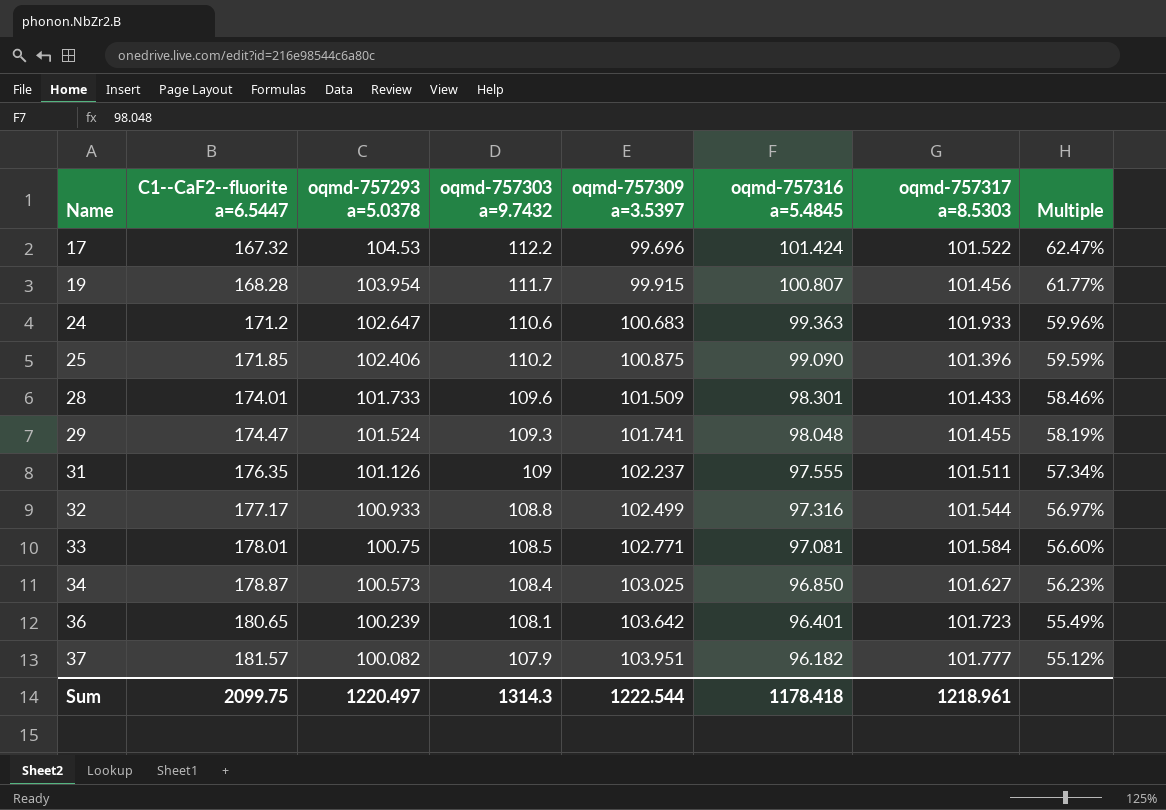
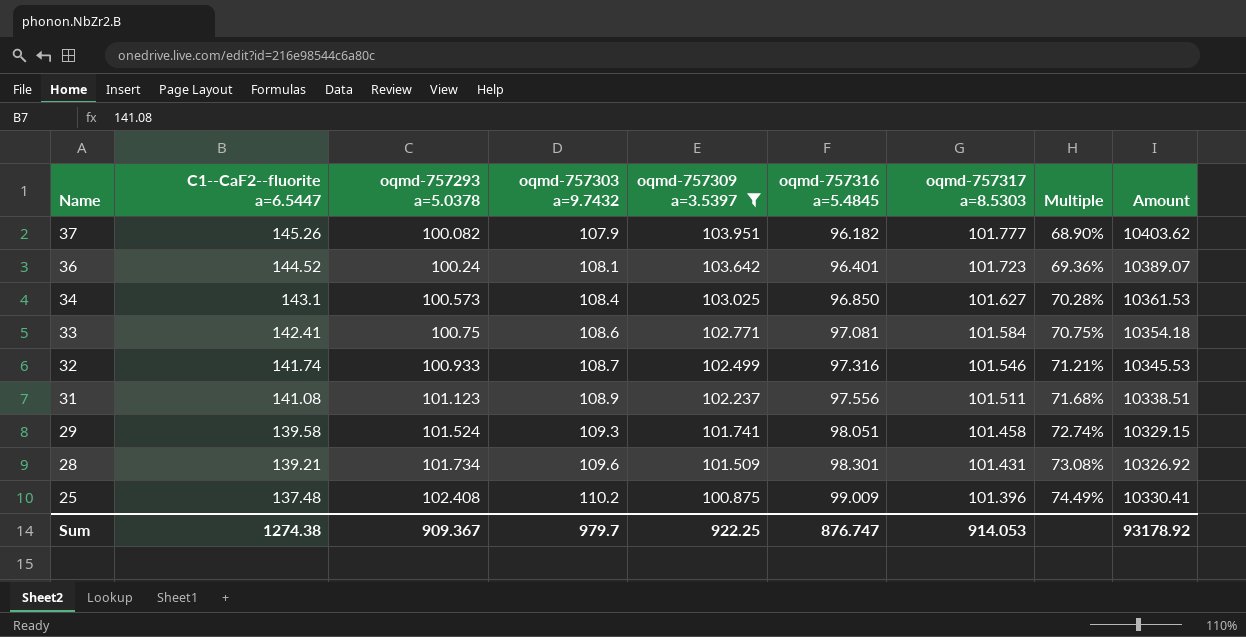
filter: none -> oqmd-757309 a=3.5397 >= 100.875
row order: Name ascending -> Name descending
column Amount | formula: none -> [oqmd-757293 a=5.0378] * [oqmd-757309 a=3.5397]
37 | C1--CaF2--fluorite a=6.5447: 181.57 -> 145.26
37 | Multiple: 55.12% -> 68.90%
36 | C1--CaF2--fluorite a=6.5447: 180.65 -> 144.52
36 | oqmd-757293 a=5.0378: 100.239 -> 100.24
36 | Multiple: 55.49% -> 69.36%
34 | C1--CaF2--fluorite a=6.5447: 178.87 -> 143.1
34 | Multiple: 56.23% -> 70.28%
33 | C1--CaF2--fluorite a=6.5447: 178.01 -> 142.41
33 | oqmd-757303 a=9.7432: 108.5 -> 108.6
33 | Multiple: 56.60% -> 70.75%
32 | C1--CaF2--fluorite a=6.5447: 177.17 -> 141.74
32 | oqmd-757303 a=9.7432: 108.8 -> 108.7
32 | oqmd-757317 a=8.5303: 101.544 -> 101.546
32 | Multiple: 56.97% -> 71.21%
31 | C1--CaF2--fluorite a=6.5447: 176.35 -> 141.08
31 | oqmd-757293 a=5.0378: 101.126 -> 101.123
31 | oqmd-757303 a=9.7432: 109 -> 108.9
31 | oqmd-757316 a=5.4845: 97.555 -> 97.556
31 | Multiple: 57.34% -> 71.68%
29 | C1--CaF2--fluorite a=6.5447: 174.47 -> 139.58
29 | oqmd-757316 a=5.4845: 98.048 -> 98.051
29 | oqmd-757317 a=8.5303: 101.455 -> 101.458
29 | Multiple: 58.19% -> 72.74%
28 | C1--CaF2--fluorite a=6.5447: 174.01 -> 139.21
28 | oqmd-757293 a=5.0378: 101.733 -> 101.734
28 | oqmd-757317 a=8.5303: 101.433 -> 101.431
28 | Multiple: 58.46% -> 73.08%
25 | C1--CaF2--fluorite a=6.5447: 171.85 -> 137.48
25 | oqmd-757293 a=5.0378: 102.406 -> 102.408
25 | oqmd-757316 a=5.4845: 99.090 -> 99.009
25 | Multiple: 59.59% -> 74.49%
Sum | C1--CaF2--fluorite a=6.5447: 2099.75 -> 1274.38
Sum | oqmd-757293 a=5.0378: 1220.497 -> 909.367
Sum | oqmd-757303 a=9.7432: 1314.3 -> 979.7
Sum | oqmd-757309 a=3.5397: 1222.544 -> 922.25
Sum | oqmd-757316 a=5.4845: 1178.418 -> 876.747
Sum | oqmd-757317 a=8.5303: 1218.961 -> 914.053

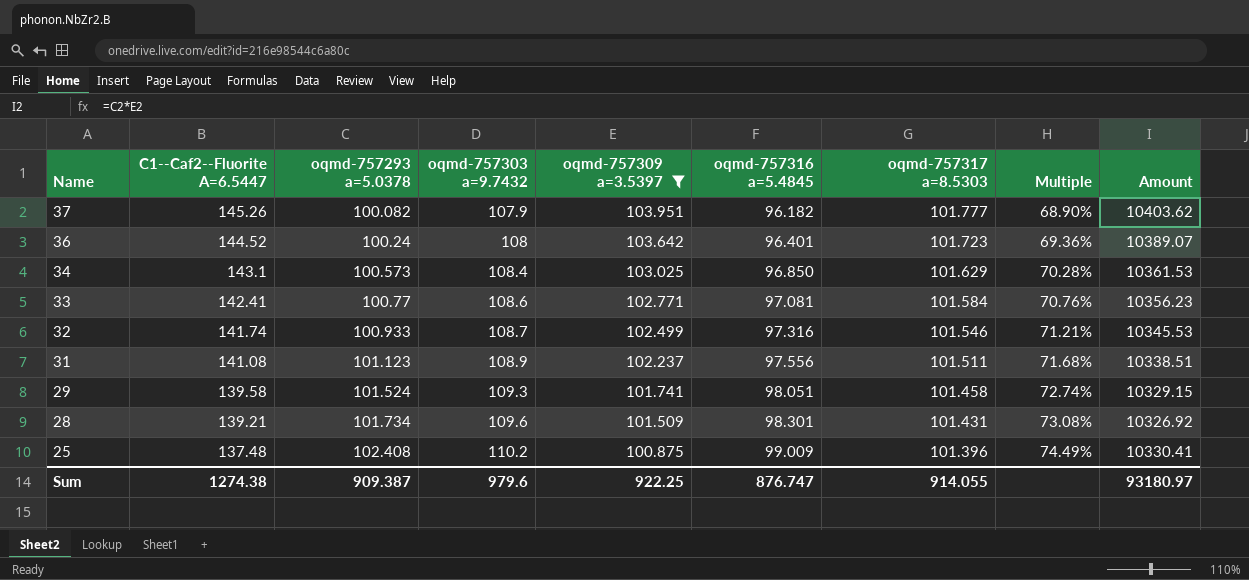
column name: C1--CaF2--fluorite a=6.5447 -> C1--Caf2--Fluorite A=6.5447
36 | oqmd-757303 a=9.7432: 108.1 -> 108
34 | oqmd-757317 a=8.5303: 101.627 -> 101.629
33 | oqmd-757293 a=5.0378: 100.75 -> 100.77
33 | Multiple: 70.75% -> 70.76%
33 | Amount: 10354.18 -> 10356.23
Sum | oqmd-757293 a=5.0378: 909.367 -> 909.387
Sum | oqmd-757303 a=9.7432: 979.7 -> 979.6
Sum | oqmd-757317 a=8.5303: 914.053 -> 914.055
Sum | Amount: 93178.92 -> 93180.97

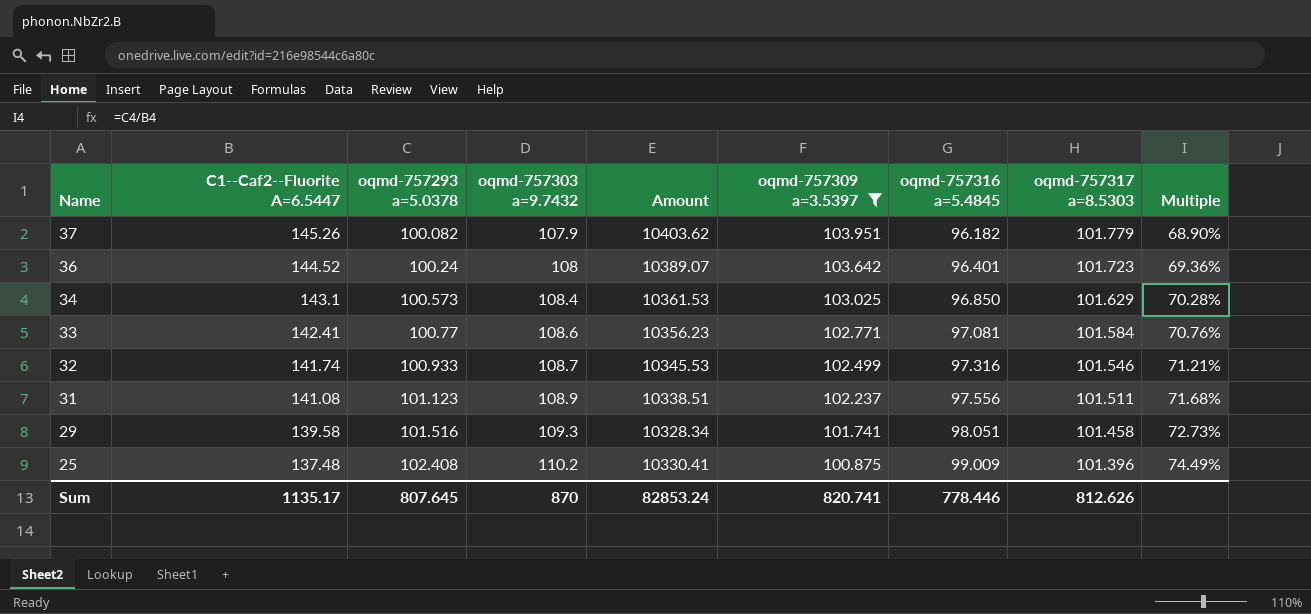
column Amount | position: 9 -> 5
row 28: 139.21 | 101.734 | 109.6 | 101.509 | 98.301 | 101.431 | 73.08% | 10326.92 -> none
37 | oqmd-757317 a=8.5303: 101.777 -> 101.779
29 | oqmd-757293 a=5.0378: 101.524 -> 101.516
29 | Amount: 10329.15 -> 10328.34
29 | Multiple: 72.74% -> 72.73%
Sum | C1--Caf2--Fluorite A=6.5447: 1274.38 -> 1135.17
Sum | oqmd-757293 a=5.0378: 909.387 -> 807.645
Sum | oqmd-757303 a=9.7432: 979.6 -> 870
Sum | Amount: 93180.97 -> 82853.24
Sum | oqmd-757309 a=3.5397: 922.25 -> 820.741
Sum | oqmd-757316 a=5.4845: 876.747 -> 778.446
Sum | oqmd-757317 a=8.5303: 914.055 -> 812.626

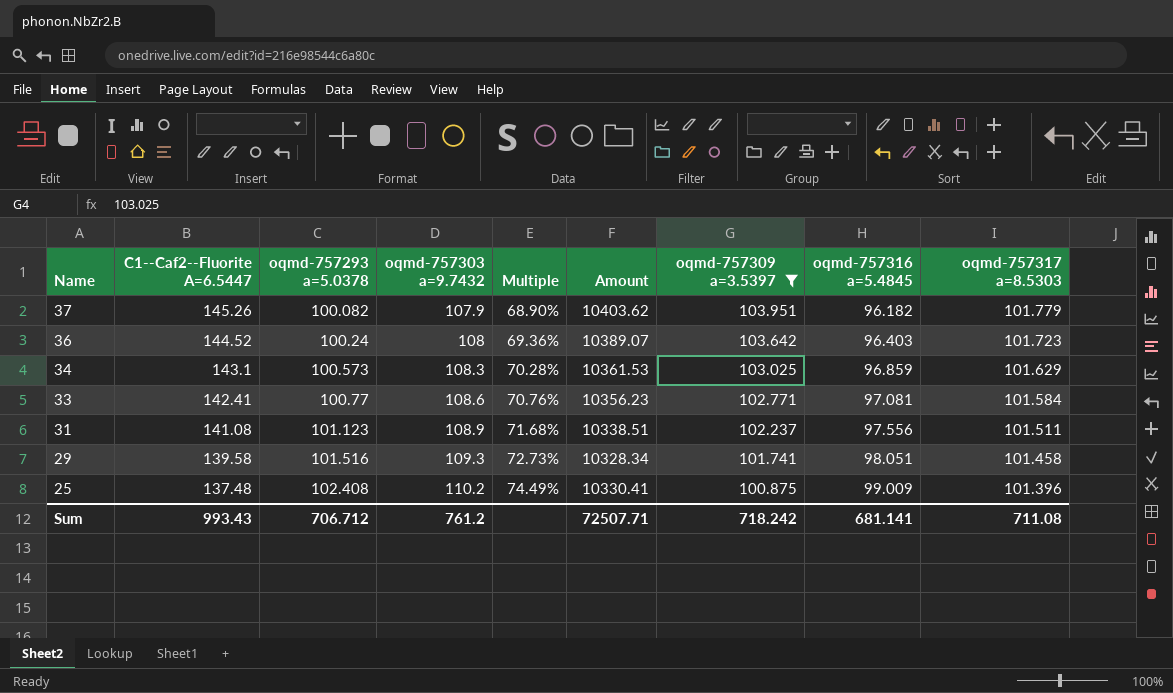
column Multiple | position: 9 -> 5
row 32: 141.74 | 100.933 | 108.7 | 10345.53 | 102.499 | 97.316 | 101.546 | 71.21% -> none
36 | oqmd-757316 a=5.4845: 96.401 -> 96.403
34 | oqmd-757303 a=9.7432: 108.4 -> 108.3
34 | oqmd-757316 a=5.4845: 96.850 -> 96.859
Sum | C1--Caf2--Fluorite A=6.5447: 1135.17 -> 993.43
Sum | oqmd-757293 a=5.0378: 807.645 -> 706.712
Sum | oqmd-757303 a=9.7432: 870 -> 761.2
Sum | Amount: 82853.24 -> 72507.71
Sum | oqmd-757309 a=3.5397: 820.741 -> 718.242
Sum | oqmd-757316 a=5.4845: 778.446 -> 681.141
Sum | oqmd-757317 a=8.5303: 812.626 -> 711.08

